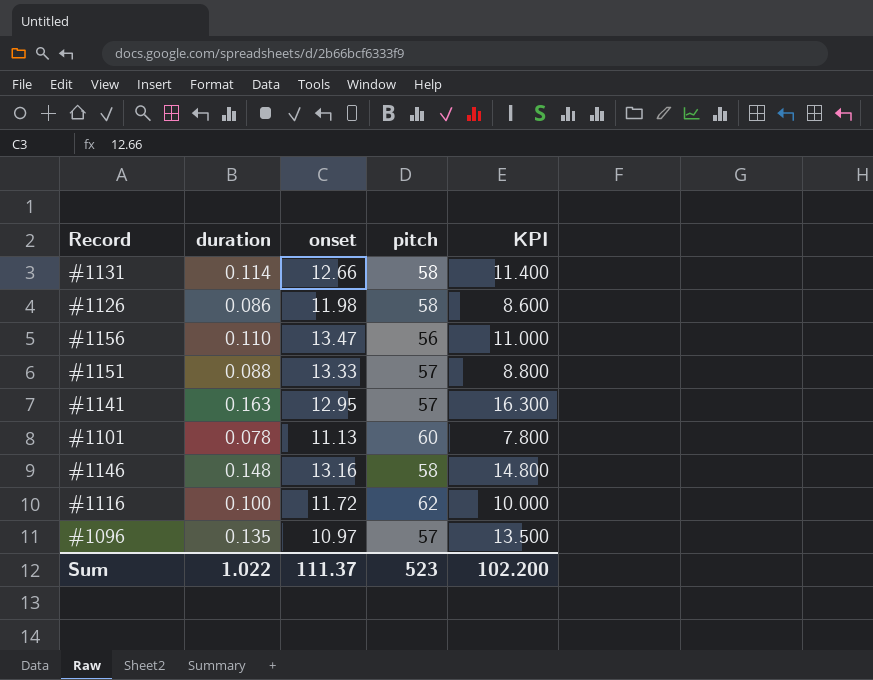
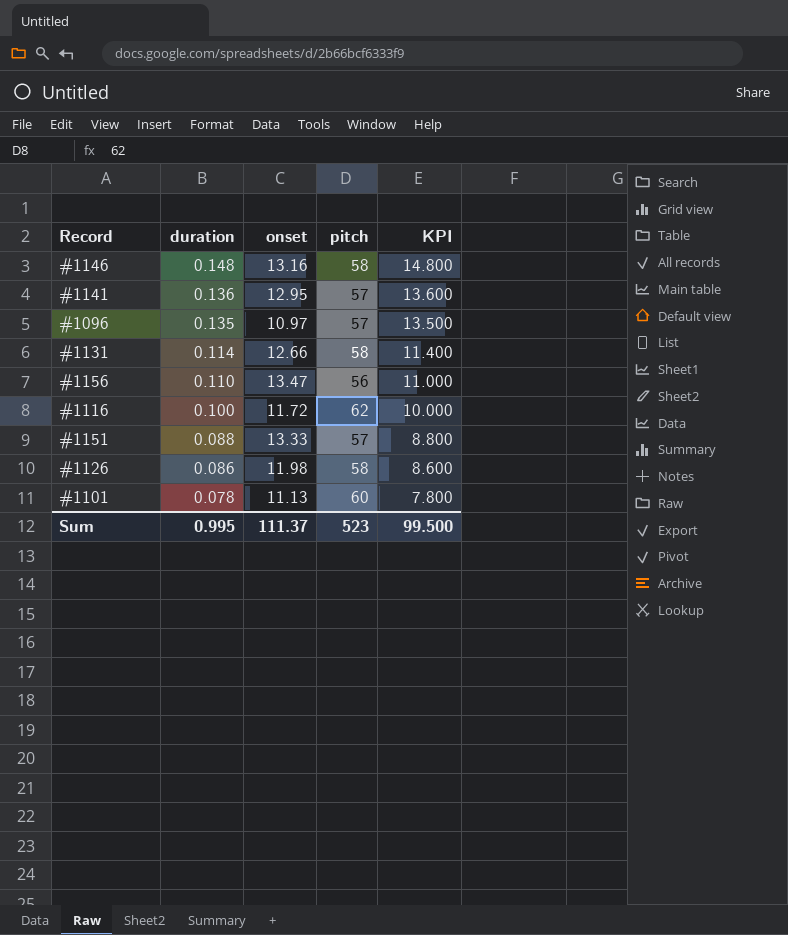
row order: none -> duration descending
#1141 | duration: 0.163 -> 0.136
#1141 | KPI: 16.300 -> 13.600
Sum | duration: 1.022 -> 0.995
Sum | KPI: 102.200 -> 99.500

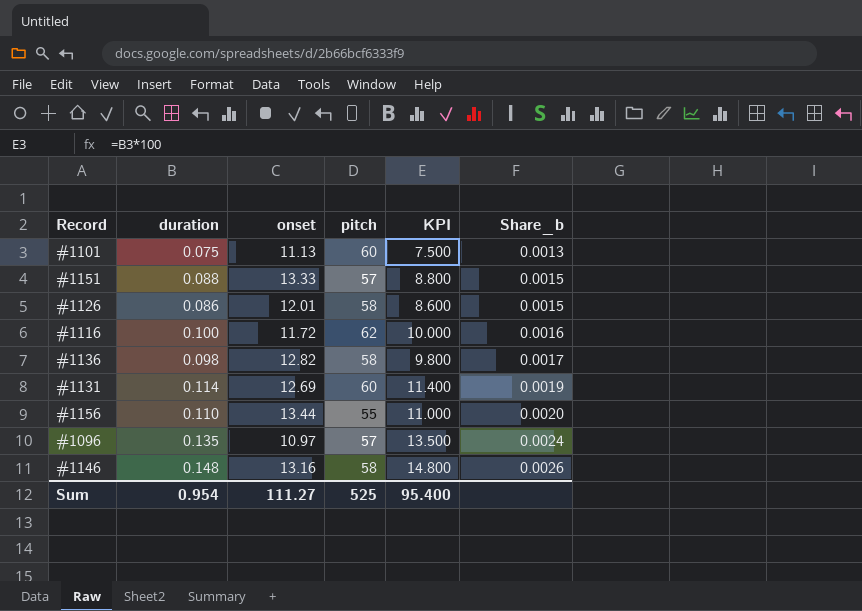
row order: duration descending -> Share_b ascending
column Share_b | formula: none -> [duration] / [pitch]
row #1141: 0.136 | 12.95 | 57 | 13.600 -> none
#1101 | duration: 0.078 -> 0.075
#1101 | KPI: 7.800 -> 7.500
#1126 | onset: 11.98 -> 12.01
row #1136: none -> 0.098 | 12.82 | 58 | 9.800 | 0.0017
#1131 | onset: 12.66 -> 12.69
#1131 | pitch: 58 -> 60
#1156 | onset: 13.47 -> 13.44
#1156 | pitch: 56 -> 55
Sum | duration: 0.995 -> 0.954
Sum | onset: 111.37 -> 111.27
Sum | pitch: 523 -> 525
Sum | KPI: 99.500 -> 95.400

